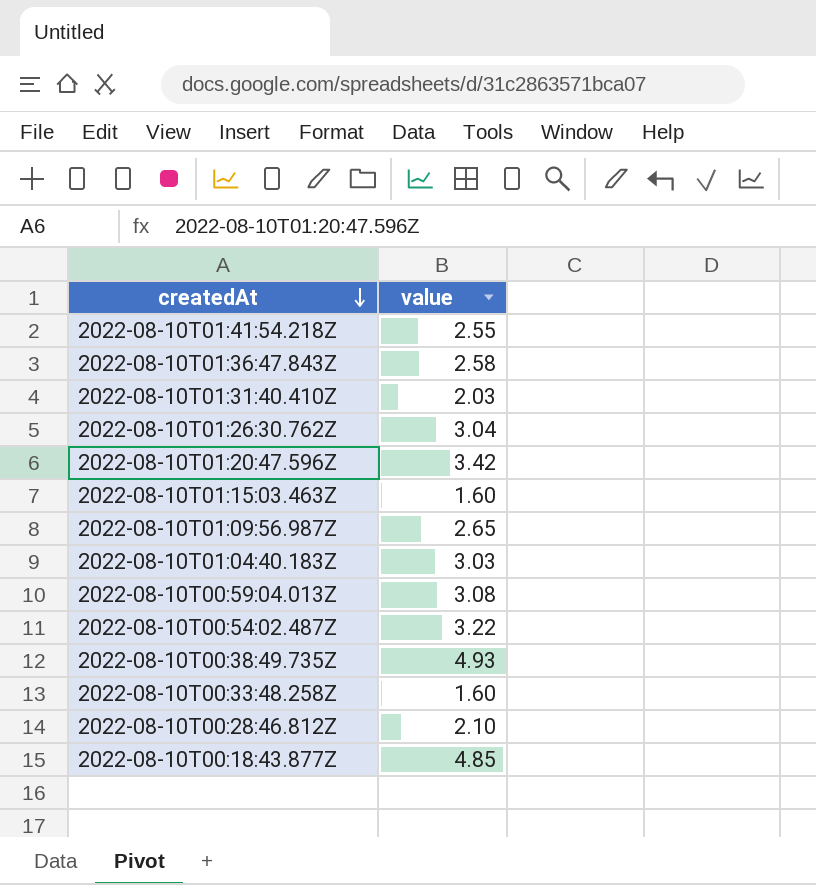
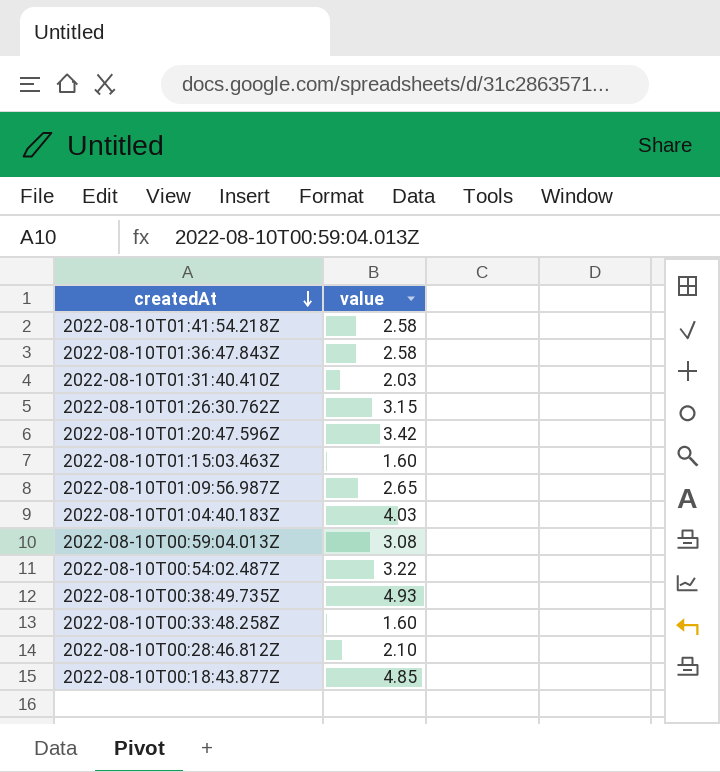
2022-08-10T01:41:54.218Z | value: 2.55 -> 2.58
2022-08-10T01:26:30.762Z | value: 3.04 -> 3.15
2022-08-10T01:04:40.183Z | value: 3.03 -> 4.03

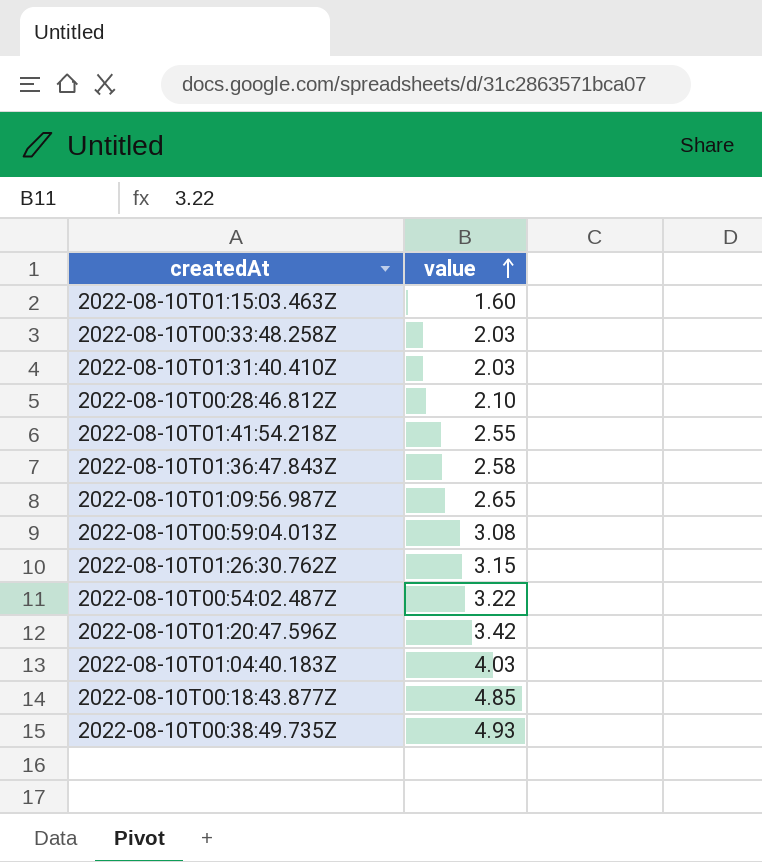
row order: createdAt descending -> value ascending
2022-08-10T00:33:48.258Z | value: 1.60 -> 2.03
2022-08-10T01:41:54.218Z | value: 2.58 -> 2.55

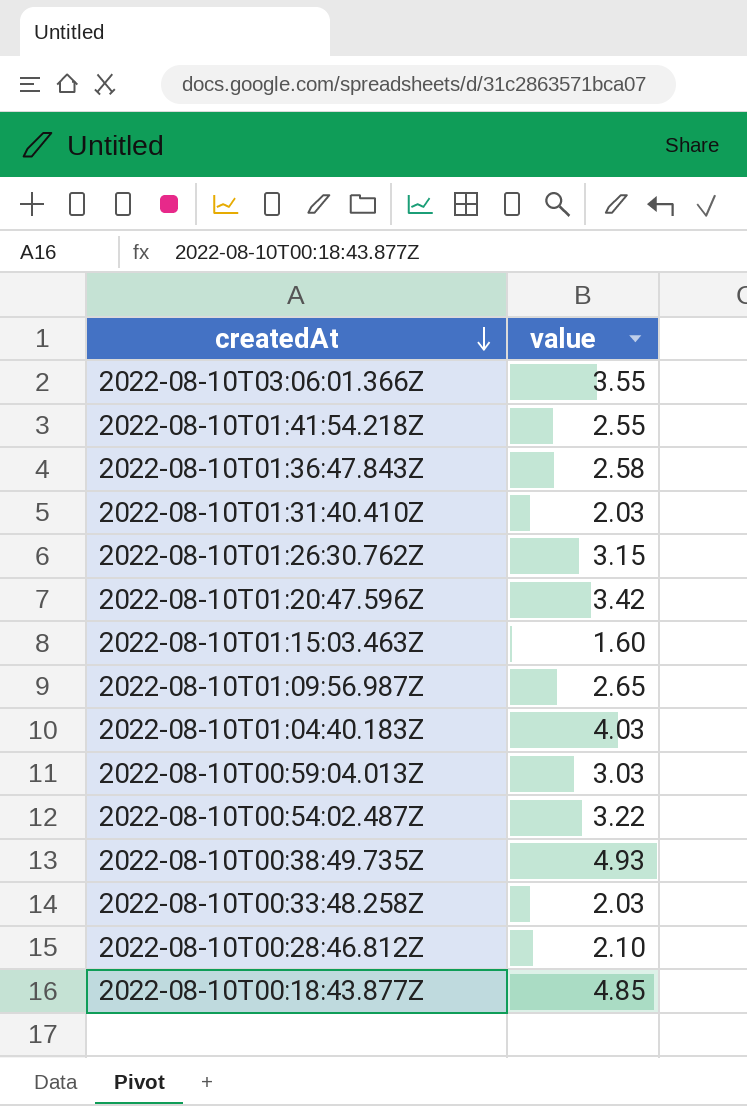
row order: value ascending -> createdAt descending
row 2022-08-10T03:06:01.366Z: none -> 3.55
2022-08-10T00:59:04.013Z | value: 3.08 -> 3.03

